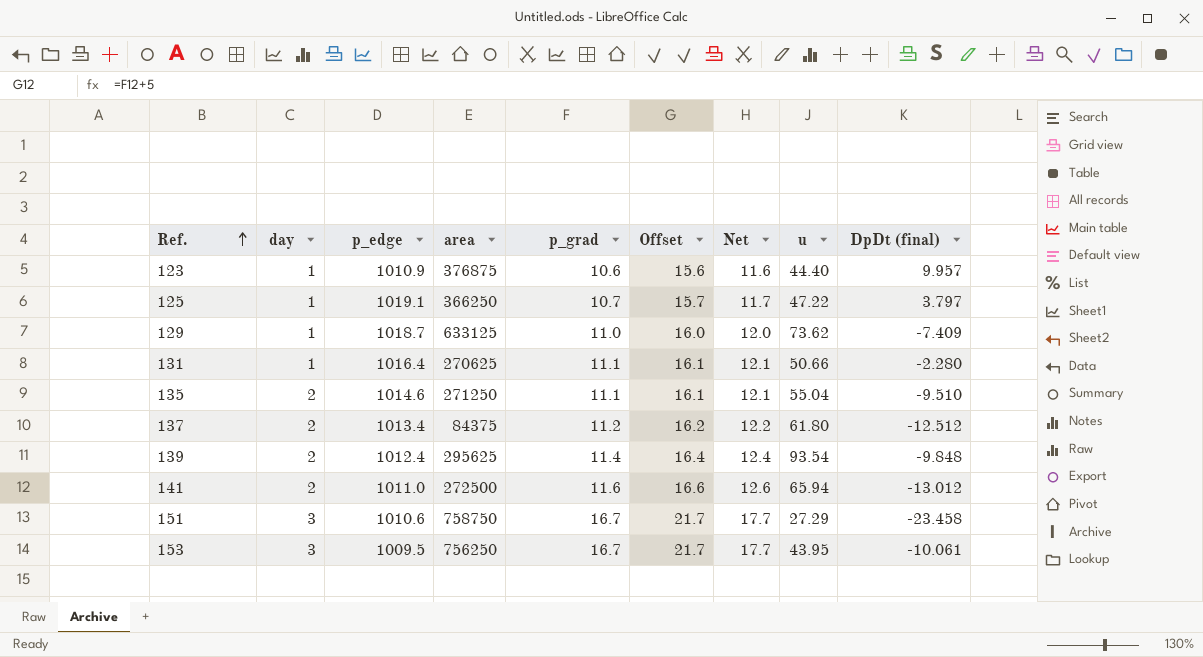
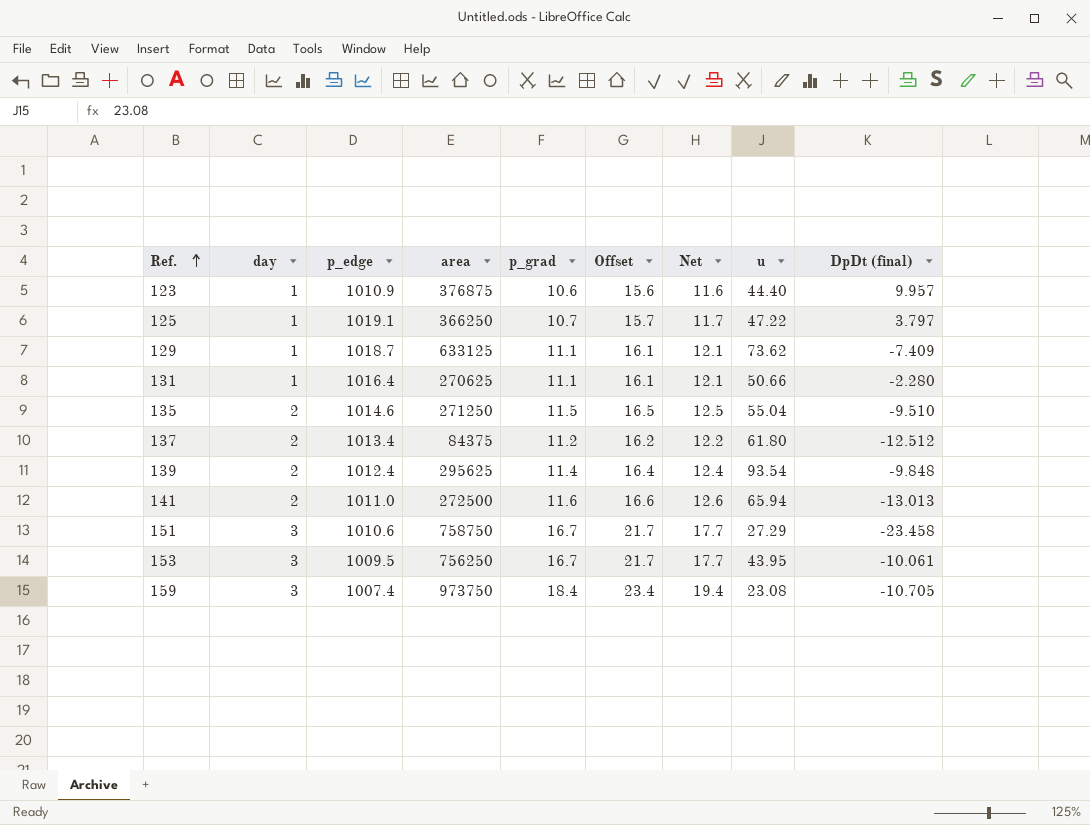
129 | p_grad: 11.0 -> 11.1
129 | Offset: 16.0 -> 16.1
129 | Net: 12.0 -> 12.1
135 | p_grad: 11.1 -> 11.5
135 | Offset: 16.1 -> 16.5
135 | Net: 12.1 -> 12.5
141 | DpDt (final): -13.012 -> -13.013
row 159: none -> 3 | 1007.4 | 973750 | 18.4 | 23.4 | 19.4 | 23.08 | -10.705

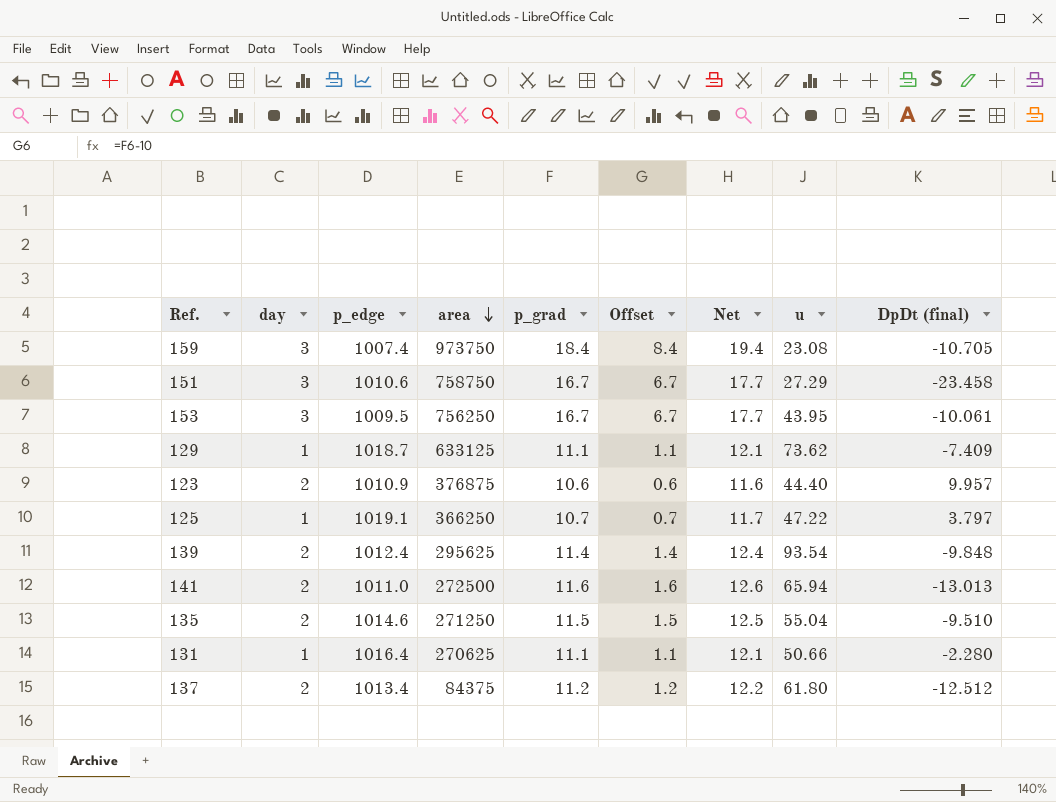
row order: Ref. ascending -> area descending
column Offset | formula: [p_grad] + 5 -> [p_grad] - 10
123 | day: 1 -> 2

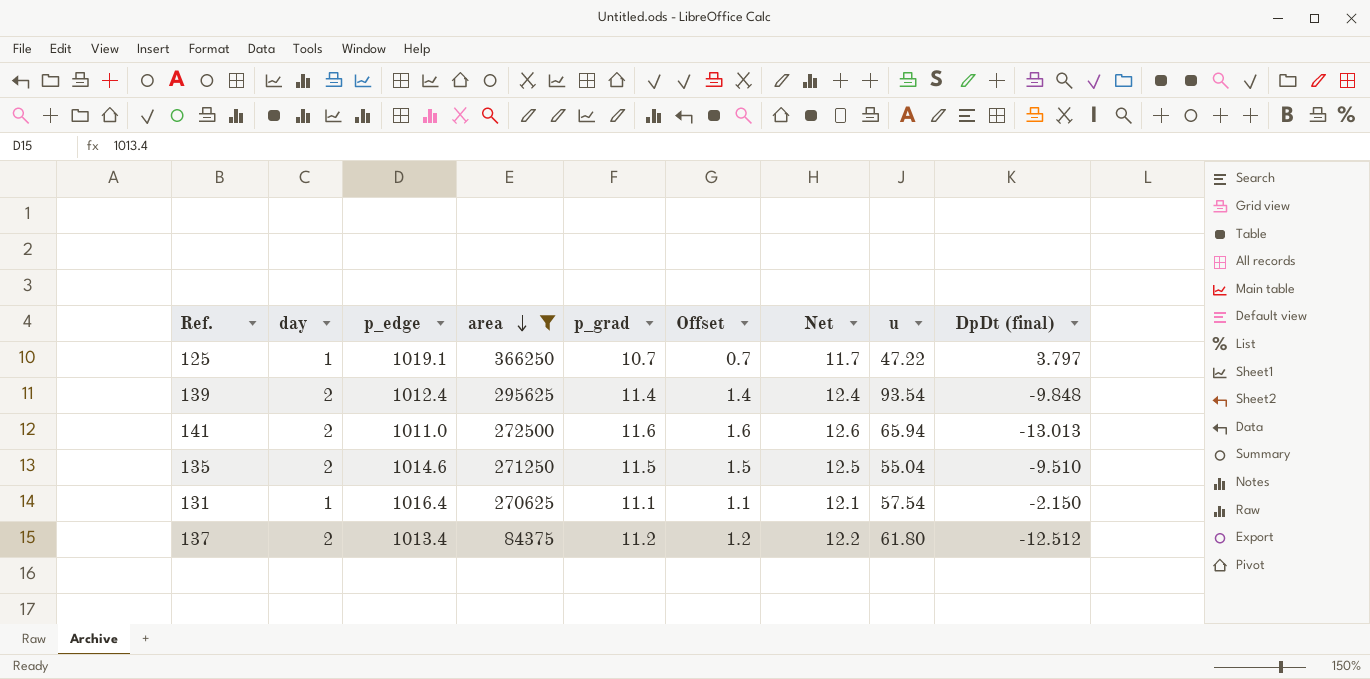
filter: none -> area <= 366250
131 | u: 50.66 -> 57.54
131 | DpDt (final): -2.280 -> -2.150

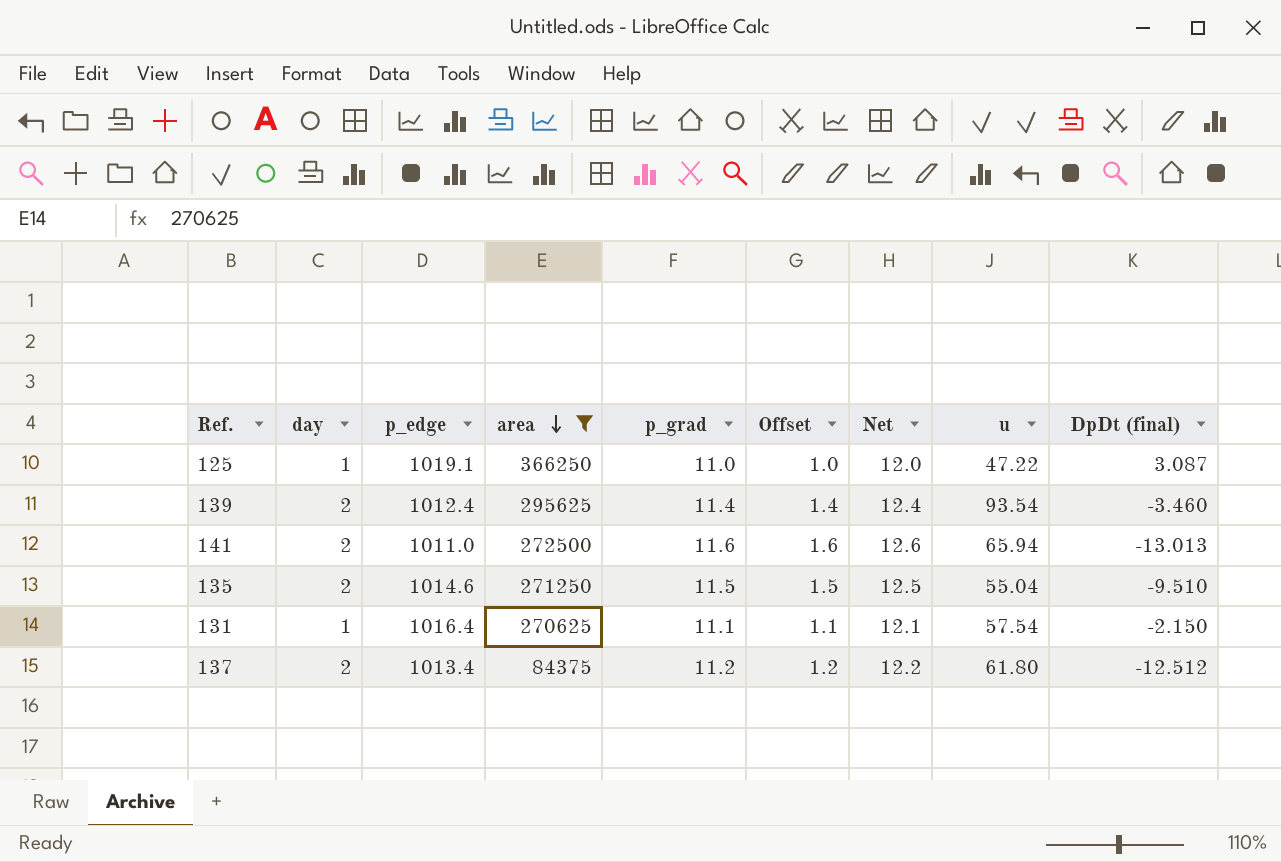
125 | p_grad: 10.7 -> 11.0
125 | Offset: 0.7 -> 1.0
125 | Net: 11.7 -> 12.0
125 | DpDt (final): 3.797 -> 3.087
139 | DpDt (final): -9.848 -> -3.460

